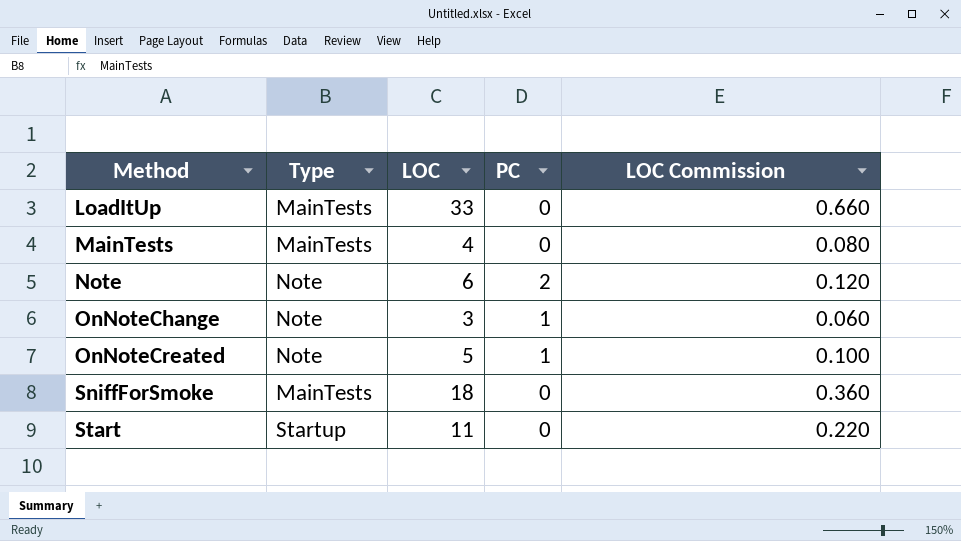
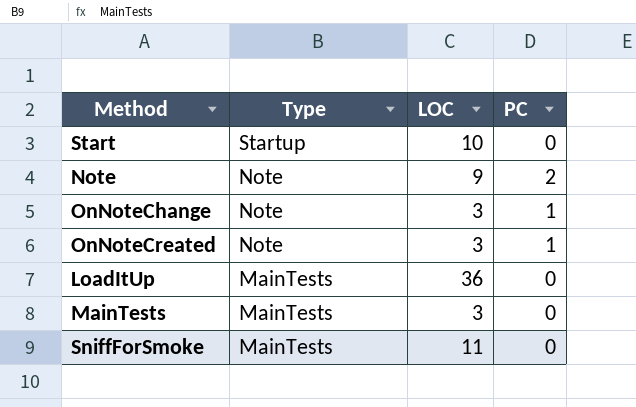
row order: Method ascending -> Type descending
column LOC Commission | formula: [LOC] * 0.02 -> none
Start | LOC: 11 -> 10
Note | LOC: 6 -> 9
OnNoteCreated | LOC: 5 -> 3
LoadItUp | LOC: 33 -> 36
MainTests | LOC: 4 -> 3
SniffForSmoke | LOC: 18 -> 11

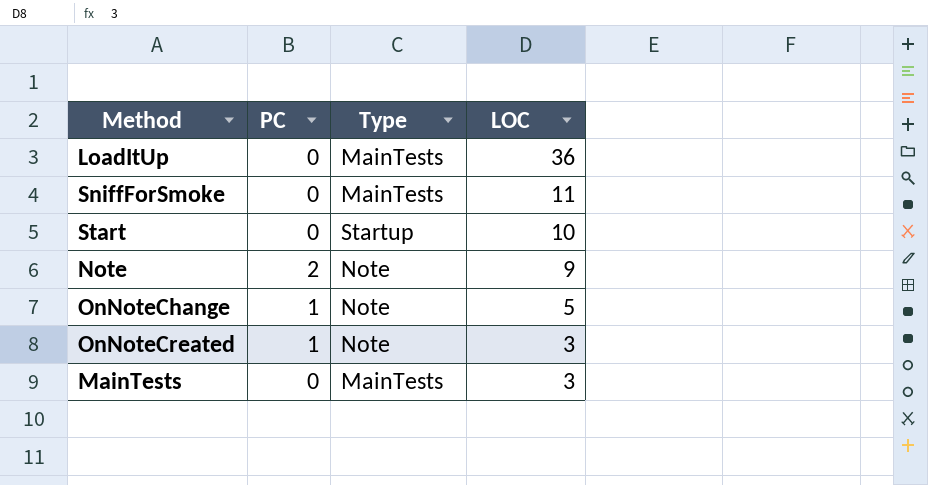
row order: Type descending -> LOC descending
column PC | position: 4 -> 2
OnNoteChange | LOC: 3 -> 5

